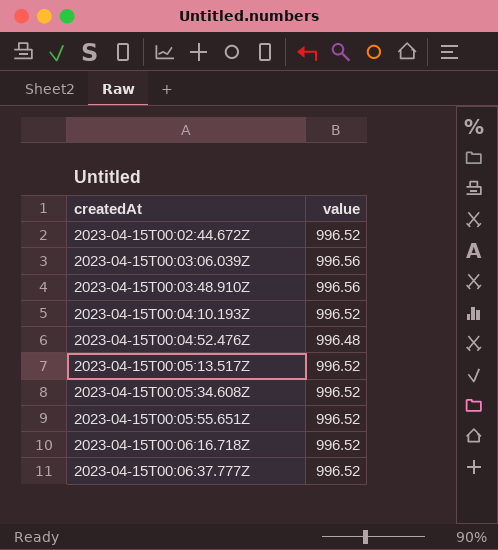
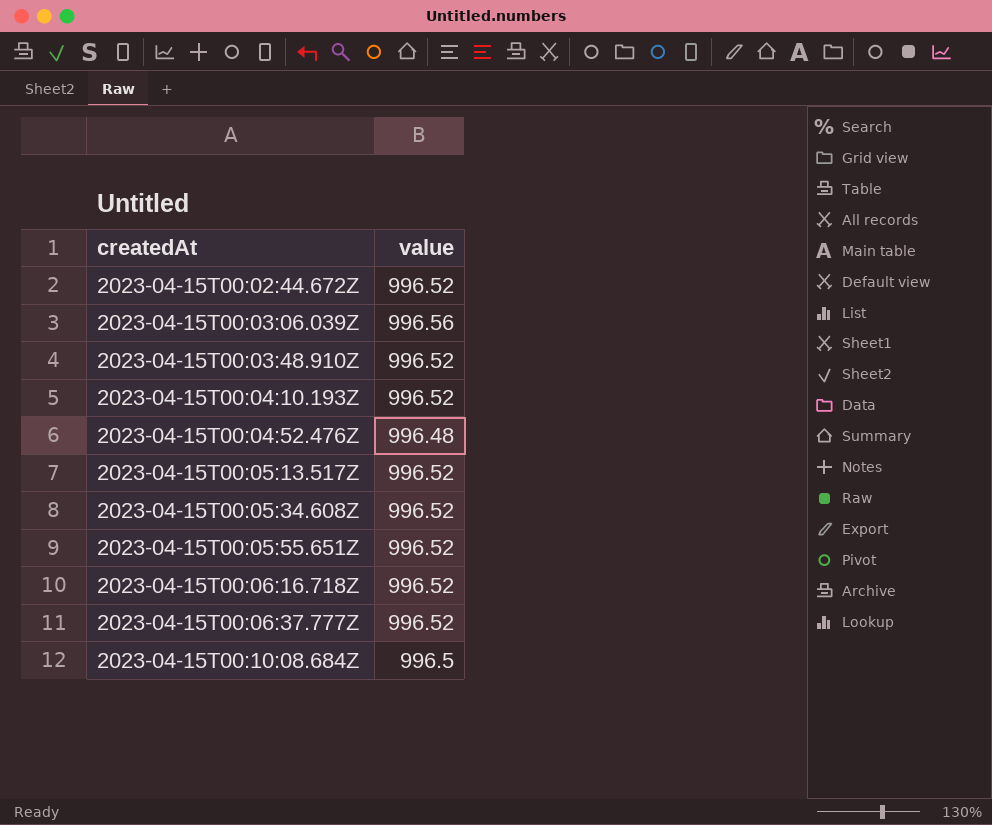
2023-04-15T00:03:48.910Z | value: 996.56 -> 996.52
row 2023-04-15T00:10:08.684Z: none -> 996.5

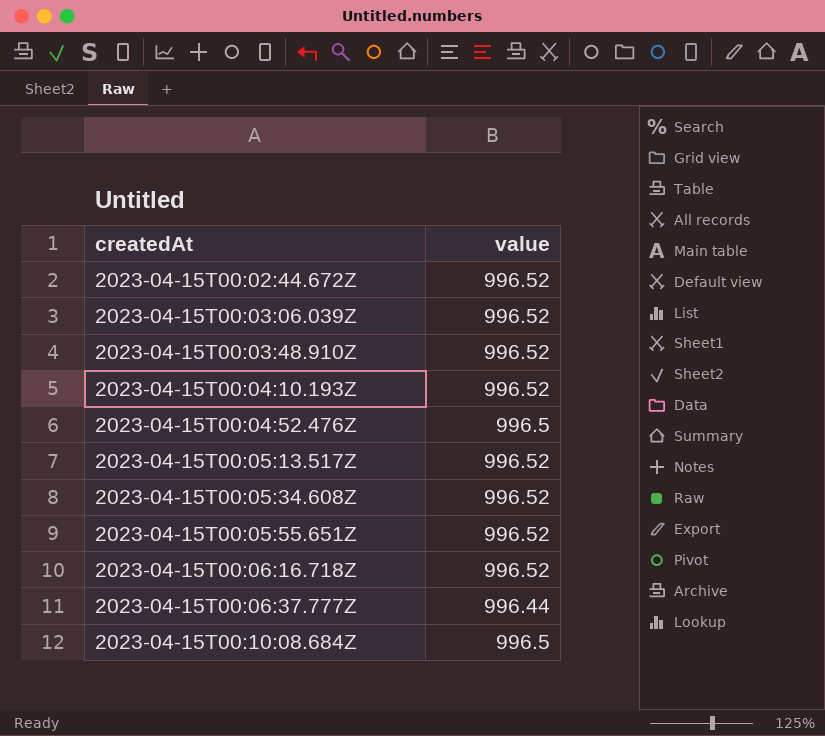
2023-04-15T00:03:06.039Z | value: 996.56 -> 996.52
2023-04-15T00:04:52.476Z | value: 996.48 -> 996.5
2023-04-15T00:06:37.777Z | value: 996.52 -> 996.44

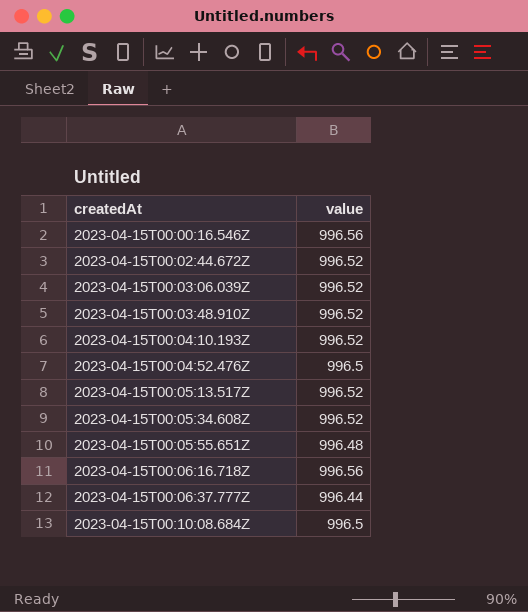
row 2023-04-15T00:00:16.546Z: none -> 996.56
2023-04-15T00:05:55.651Z | value: 996.52 -> 996.48
2023-04-15T00:06:16.718Z | value: 996.52 -> 996.56

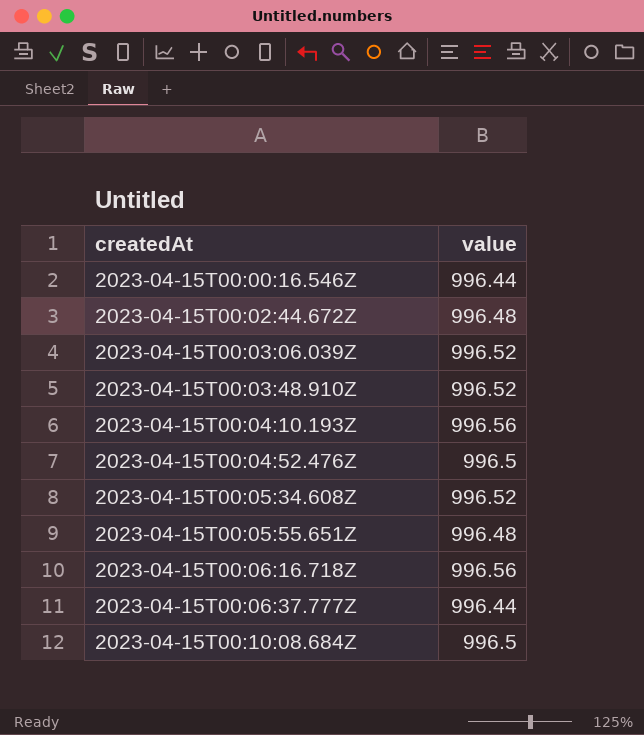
row 2023-04-15T00:05:13.517Z: 996.52 -> none
2023-04-15T00:00:16.546Z | value: 996.56 -> 996.44
2023-04-15T00:02:44.672Z | value: 996.52 -> 996.48
2023-04-15T00:04:10.193Z | value: 996.52 -> 996.56

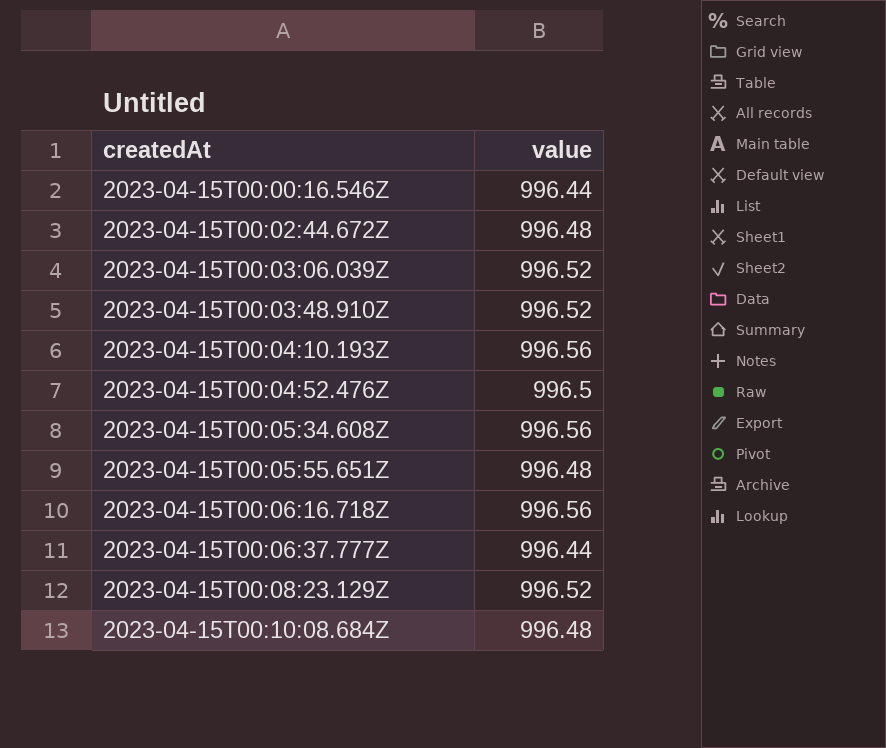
2023-04-15T00:05:34.608Z | value: 996.52 -> 996.56
row 2023-04-15T00:08:23.129Z: none -> 996.52
2023-04-15T00:10:08.684Z | value: 996.5 -> 996.48

